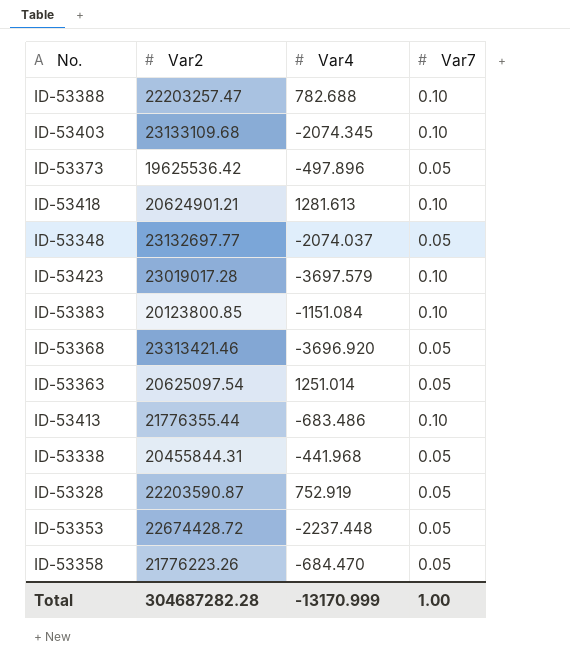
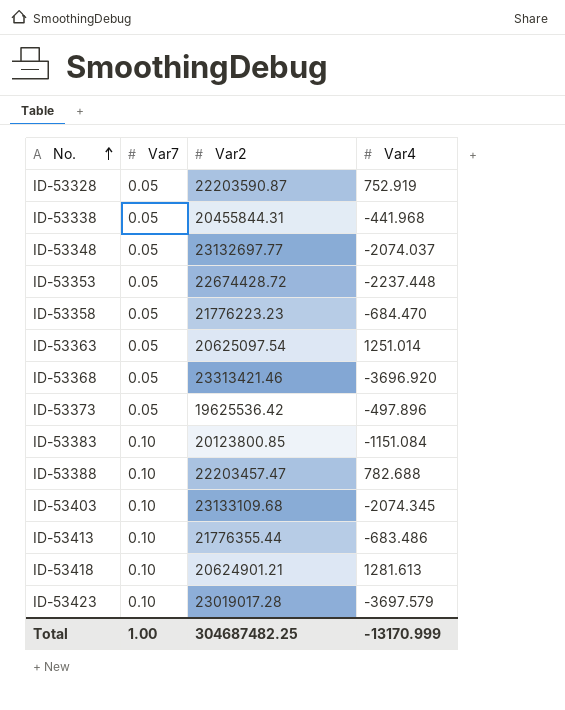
row order: none -> No. ascending
column Var7 | position: 4 -> 2
ID-53358 | Var2: 21776223.26 -> 21776223.23
ID-53388 | Var2: 22203257.47 -> 22203457.47
Total | Var2: 304687282.28 -> 304687482.25

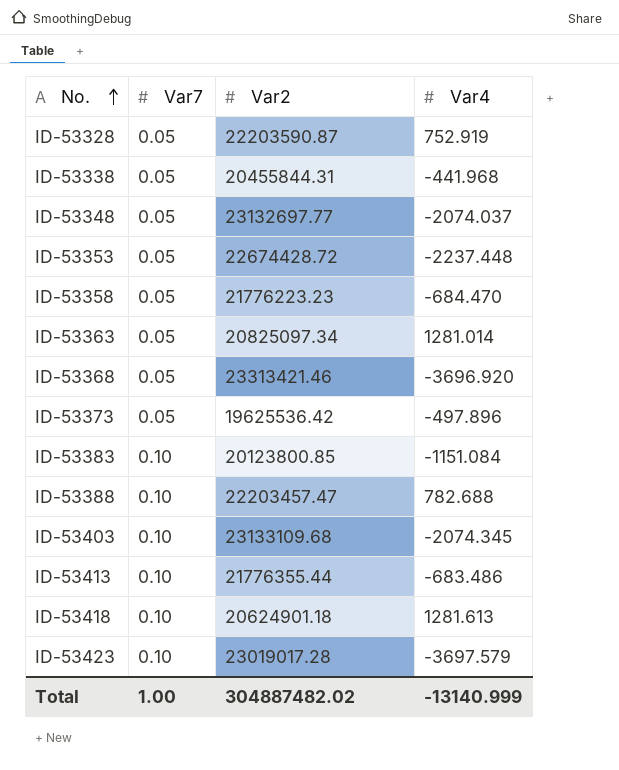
ID-53363 | Var2: 20625097.54 -> 20825097.34
ID-53363 | Var4: 1251.014 -> 1281.014
ID-53418 | Var2: 20624901.21 -> 20624901.18
Total | Var2: 304687482.25 -> 304887482.02
Total | Var4: -13170.999 -> -13140.999

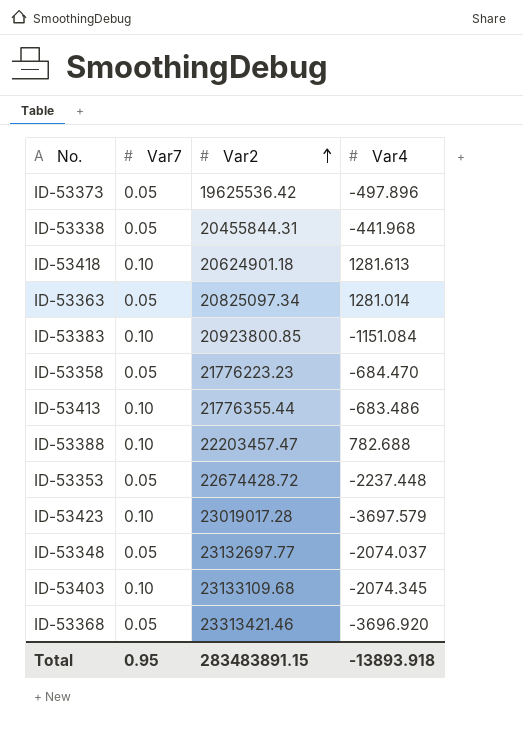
row order: No. ascending -> Var2 ascending
row ID-53328: 0.05 | 22203590.87 | 752.919 -> none
ID-53383 | Var2: 20123800.85 -> 20923800.85
Total | Var7: 1.00 -> 0.95
Total | Var2: 304887482.02 -> 283483891.15
Total | Var4: -13140.999 -> -13893.918

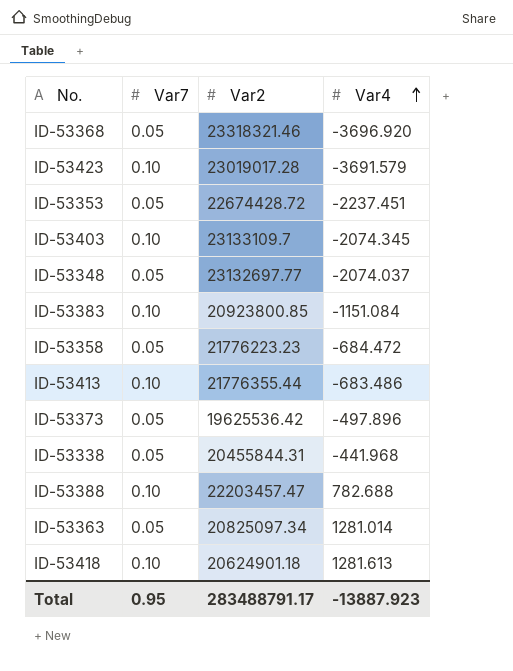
row order: Var2 ascending -> Var4 ascending
ID-53368 | Var2: 23313421.46 -> 23318321.46
ID-53423 | Var4: -3697.579 -> -3691.579
ID-53353 | Var4: -2237.448 -> -2237.451
ID-53403 | Var2: 23133109.68 -> 23133109.7
ID-53358 | Var4: -684.470 -> -684.472
Total | Var2: 283483891.15 -> 283488791.17
Total | Var4: -13893.918 -> -13887.923

